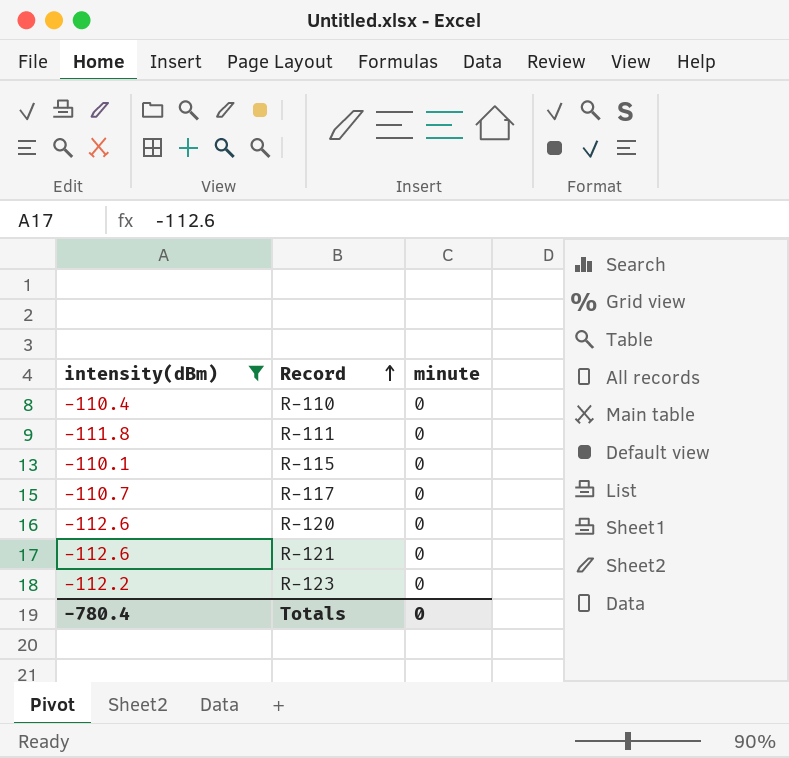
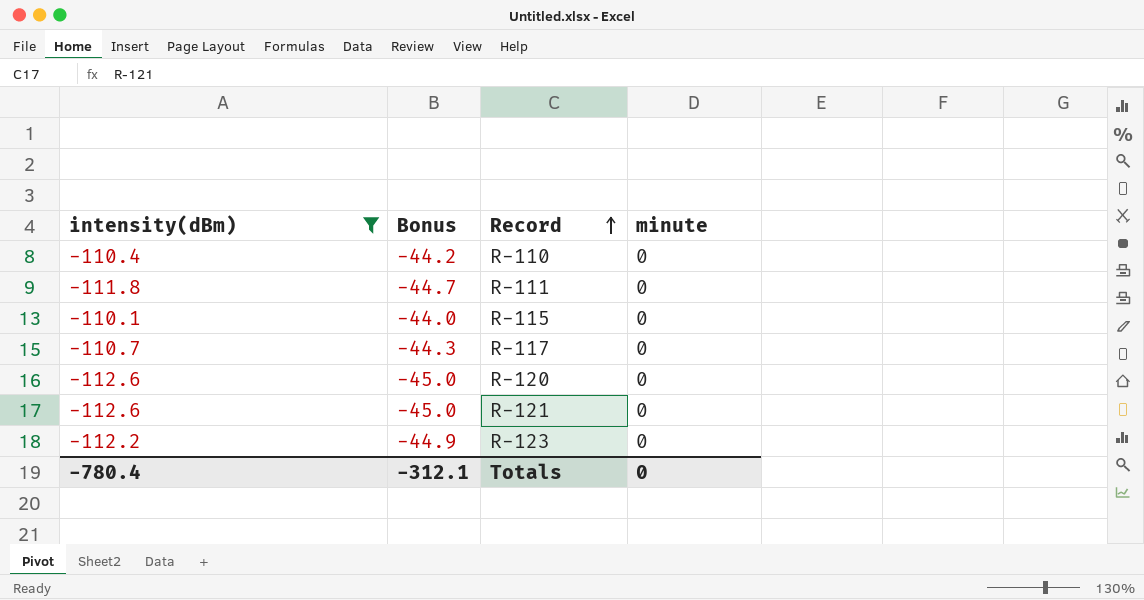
column Bonus | formula: none -> [intensity(dBm)] * 0.4

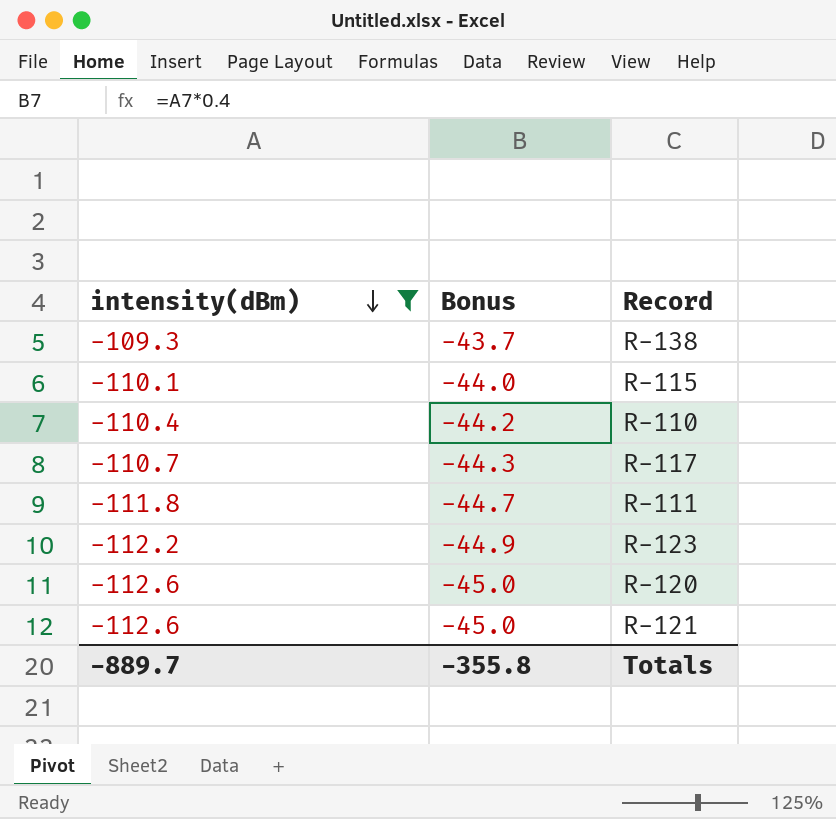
row order: Record ascending -> intensity(dBm) descending
column minute | position: 4 -> none
row R-138: none -> -109.3 | -43.7
Totals | intensity(dBm): -780.4 -> -889.7
Totals | Bonus: -312.1 -> -355.8

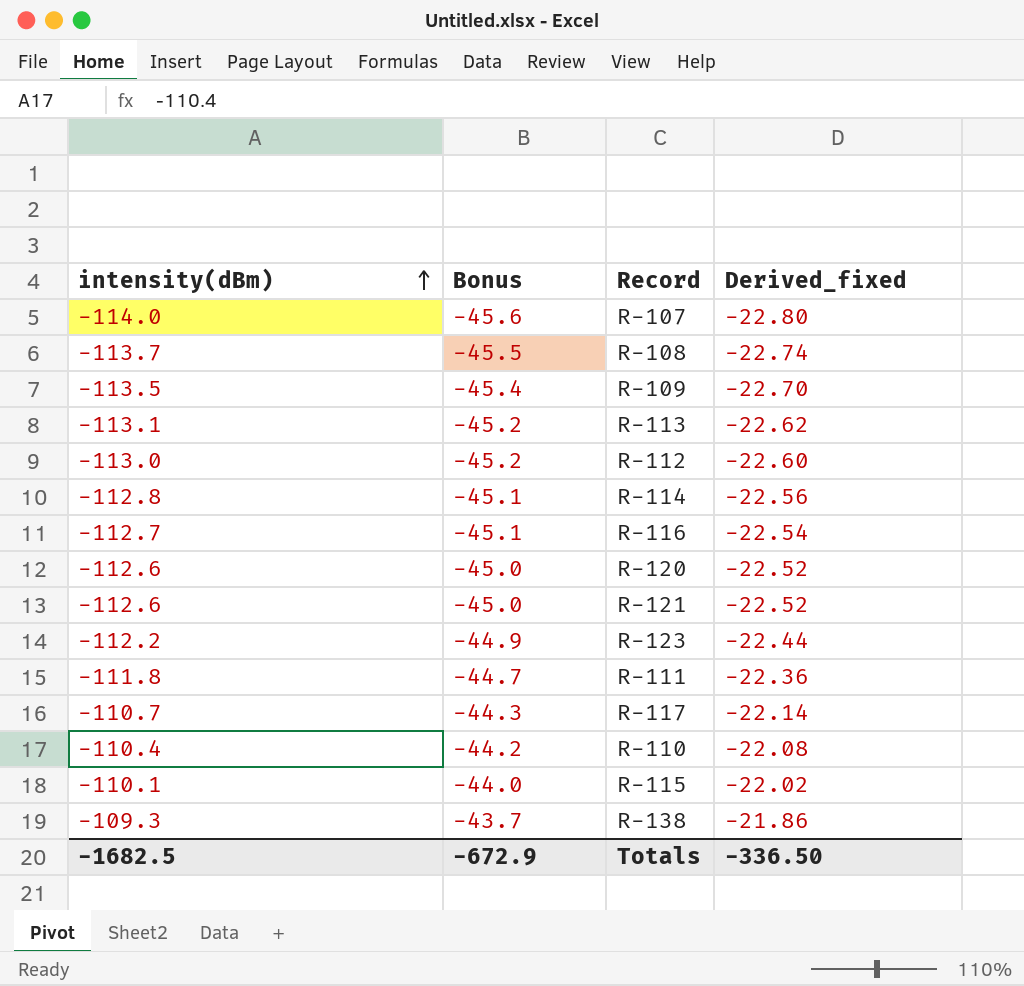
filter: intensity(dBm) >= -112.6 -> none
row order: intensity(dBm) descending -> intensity(dBm) ascending
column Derived_fixed | formula: none -> [intensity(dBm)] * 0.2
Totals | intensity(dBm): -889.7 -> -1682.5
Totals | Bonus: -355.8 -> -672.9

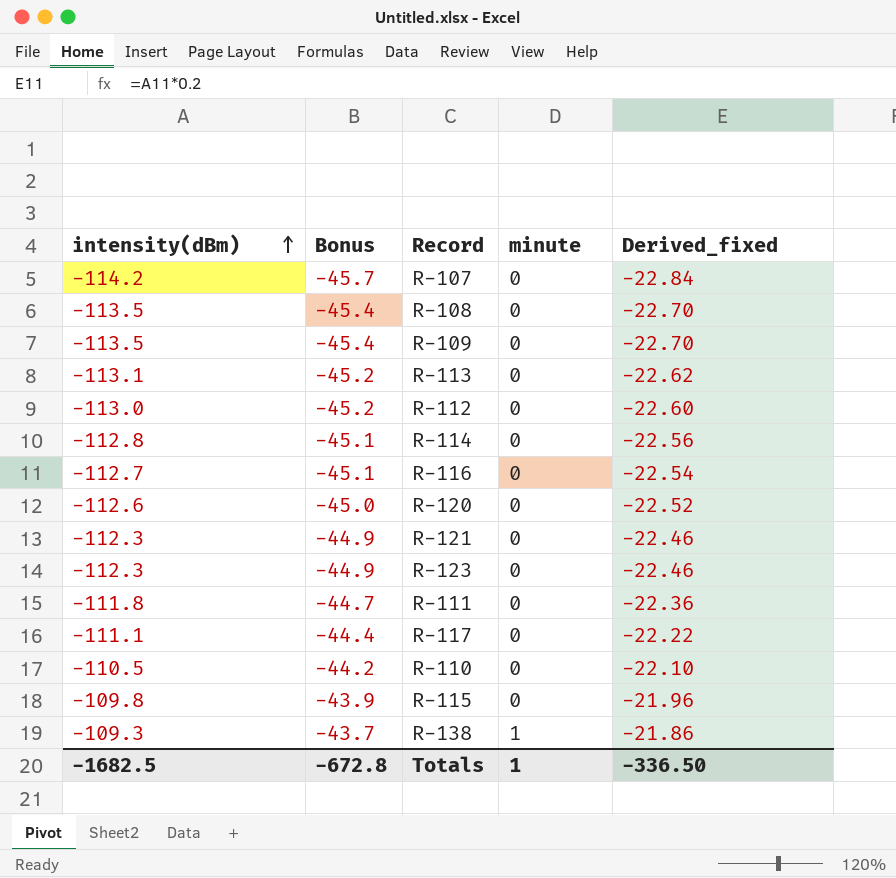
column minute | position: none -> 4
R-107 | intensity(dBm): -114.0 -> -114.2
R-107 | Bonus: -45.6 -> -45.7
R-107 | Derived_fixed: -22.80 -> -22.84
R-108 | intensity(dBm): -113.7 -> -113.5
R-108 | Bonus: -45.5 -> -45.4
R-108 | Derived_fixed: -22.74 -> -22.70
R-121 | intensity(dBm): -112.6 -> -112.3
R-121 | Bonus: -45.0 -> -44.9
R-121 | Derived_fixed: -22.52 -> -22.46
R-123 | intensity(dBm): -112.2 -> -112.3
R-123 | Derived_fixed: -22.44 -> -22.46
R-117 | intensity(dBm): -110.7 -> -111.1
R-117 | Bonus: -44.3 -> -44.4
R-117 | Derived_fixed: -22.14 -> -22.22
R-110 | intensity(dBm): -110.4 -> -110.5
R-110 | Derived_fixed: -22.08 -> -22.10
R-115 | intensity(dBm): -110.1 -> -109.8
R-115 | Bonus: -44.0 -> -43.9
R-115 | Derived_fixed: -22.02 -> -21.96
Totals | Bonus: -672.9 -> -672.8

